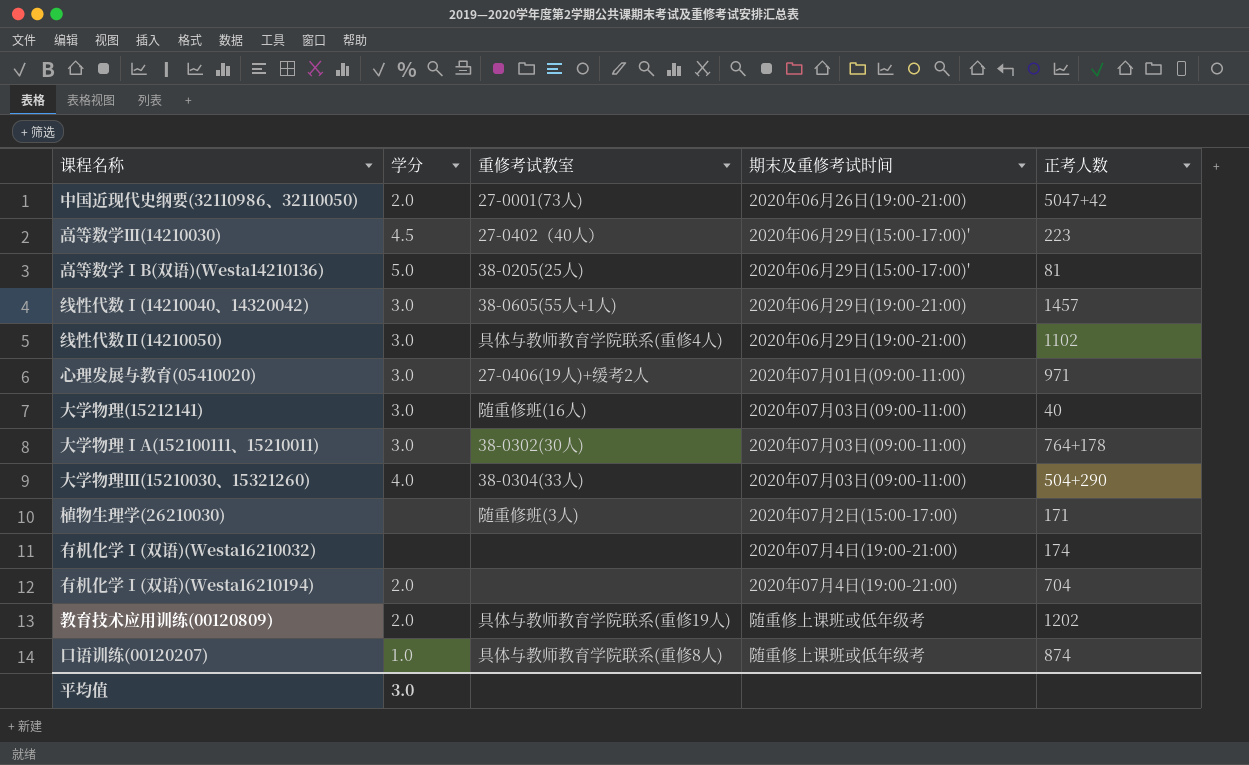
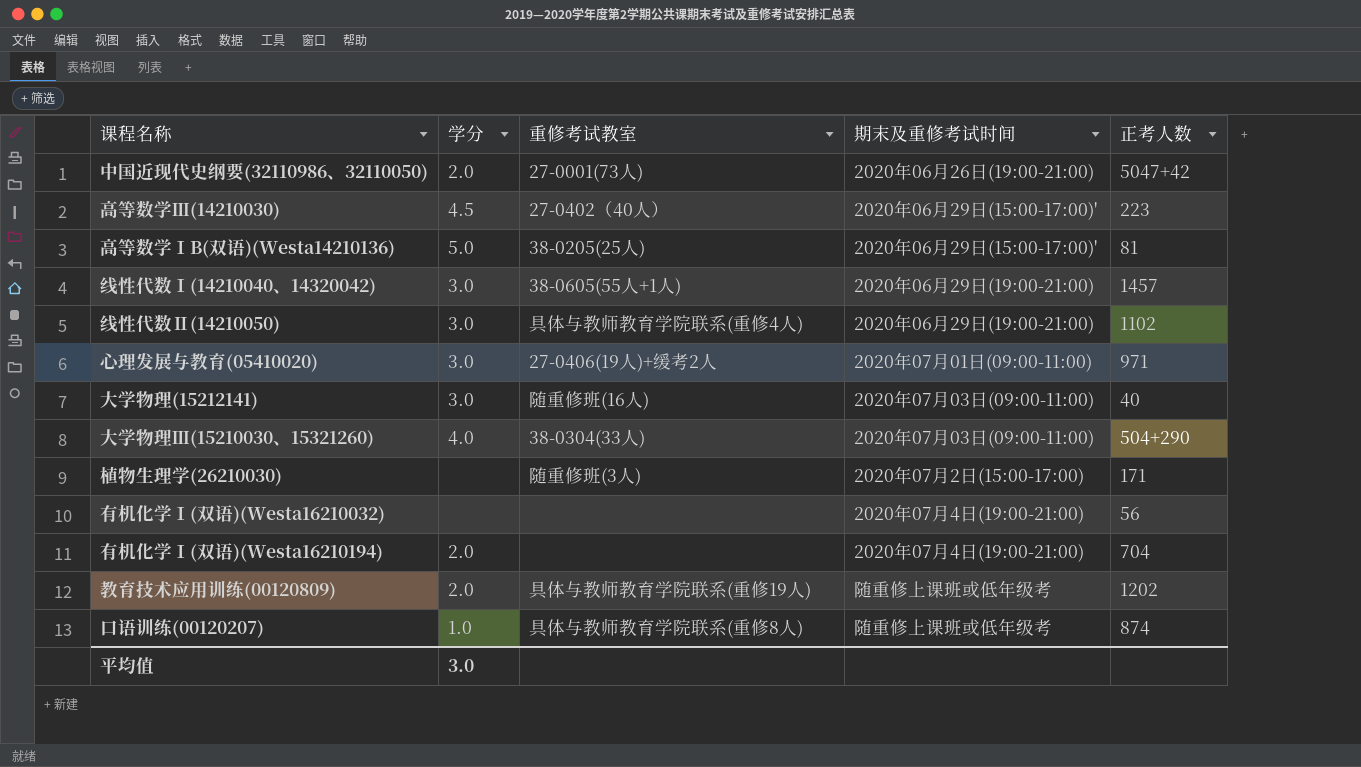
row 大学物理ⅠA(152100111、15210011): 3.0 | 38-0302(30人) | 2020年07月03日(09:00-11:00) | 764+178 -> none
有机化学Ⅰ(双语)(Westa16210032) | 正考人数: 174 -> 56

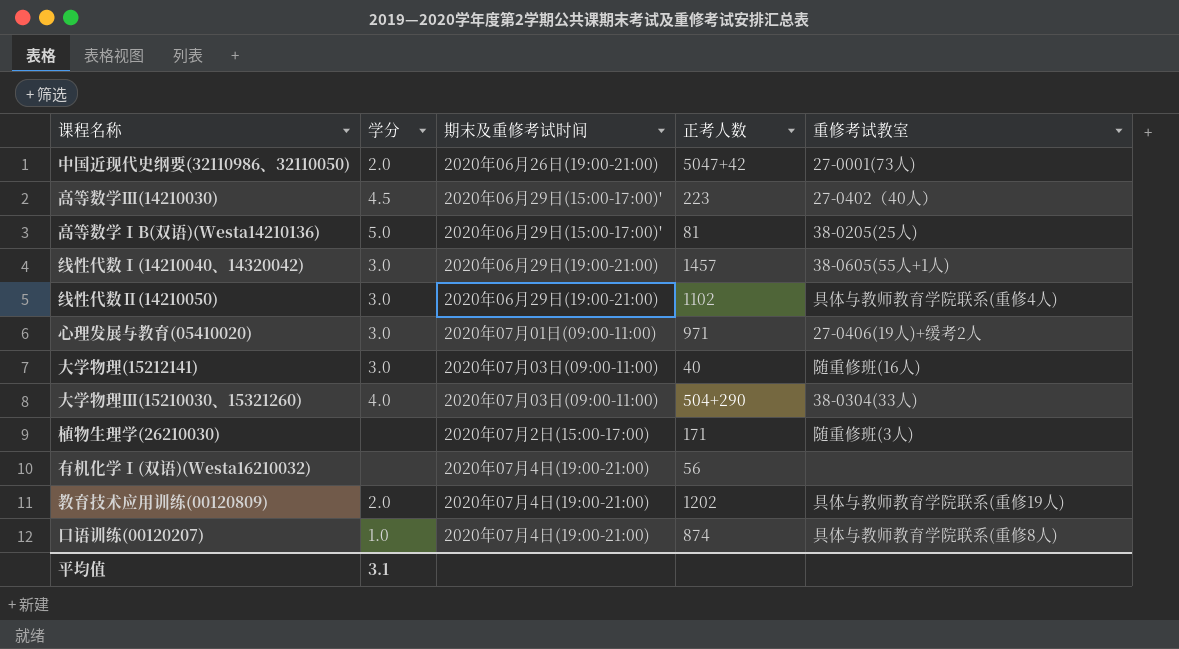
column 重修考试教室 | position: 3 -> 5
row 有机化学Ⅰ(双语)(Westa16210194): 2.0 | none | 2020年07月4日(19:00-21:00) | 704 -> none
教育技术应用训练(00120809) | 期末及重修考试时间: 随重修上课班或低年级考 -> 2020年07月4日(19:00-21:00)
口语训练(00120207) | 期末及重修考试时间: 随重修上课班或低年级考 -> 2020年07月4日(19:00-21:00)
平均值 | 学分: 3.0 -> 3.1

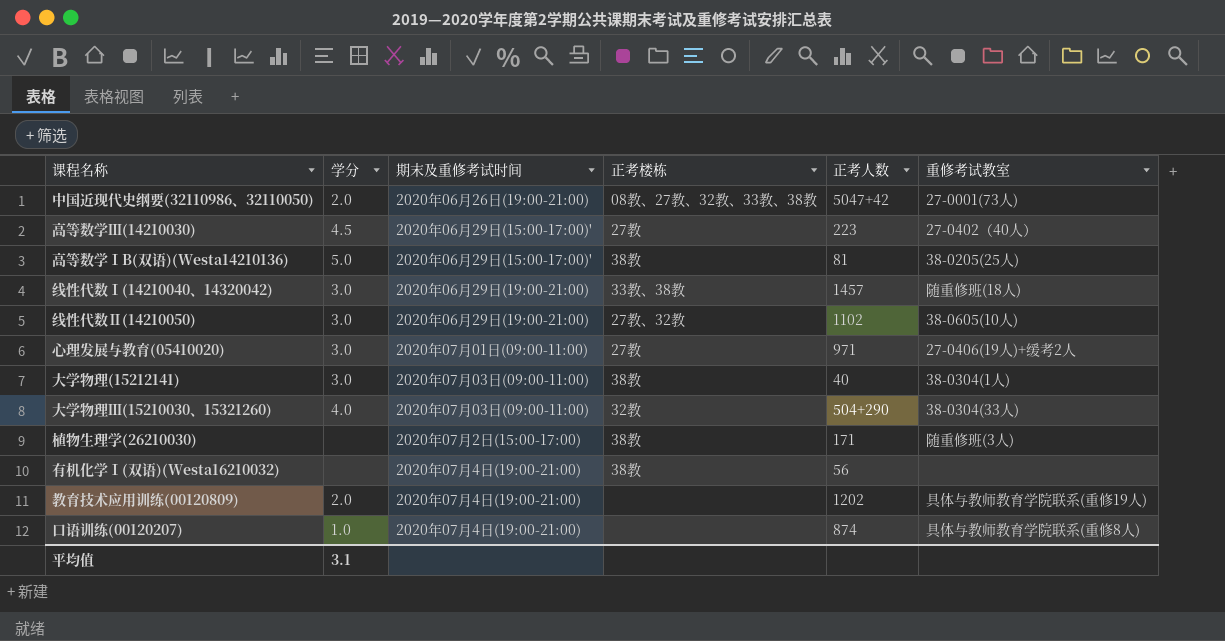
column 正考楼栋 | position: none -> 4
线性代数Ⅰ(14210040、14320042) | 重修考试教室: 38-0605(55人+1人) -> 随重修班(18人)
线性代数Ⅱ(14210050) | 重修考试教室: 具体与教师教育学院联系(重修4人) -> 38-0605(10人)
大学物理(15212141) | 重修考试教室: 随重修班(16人) -> 38-0304(1人)

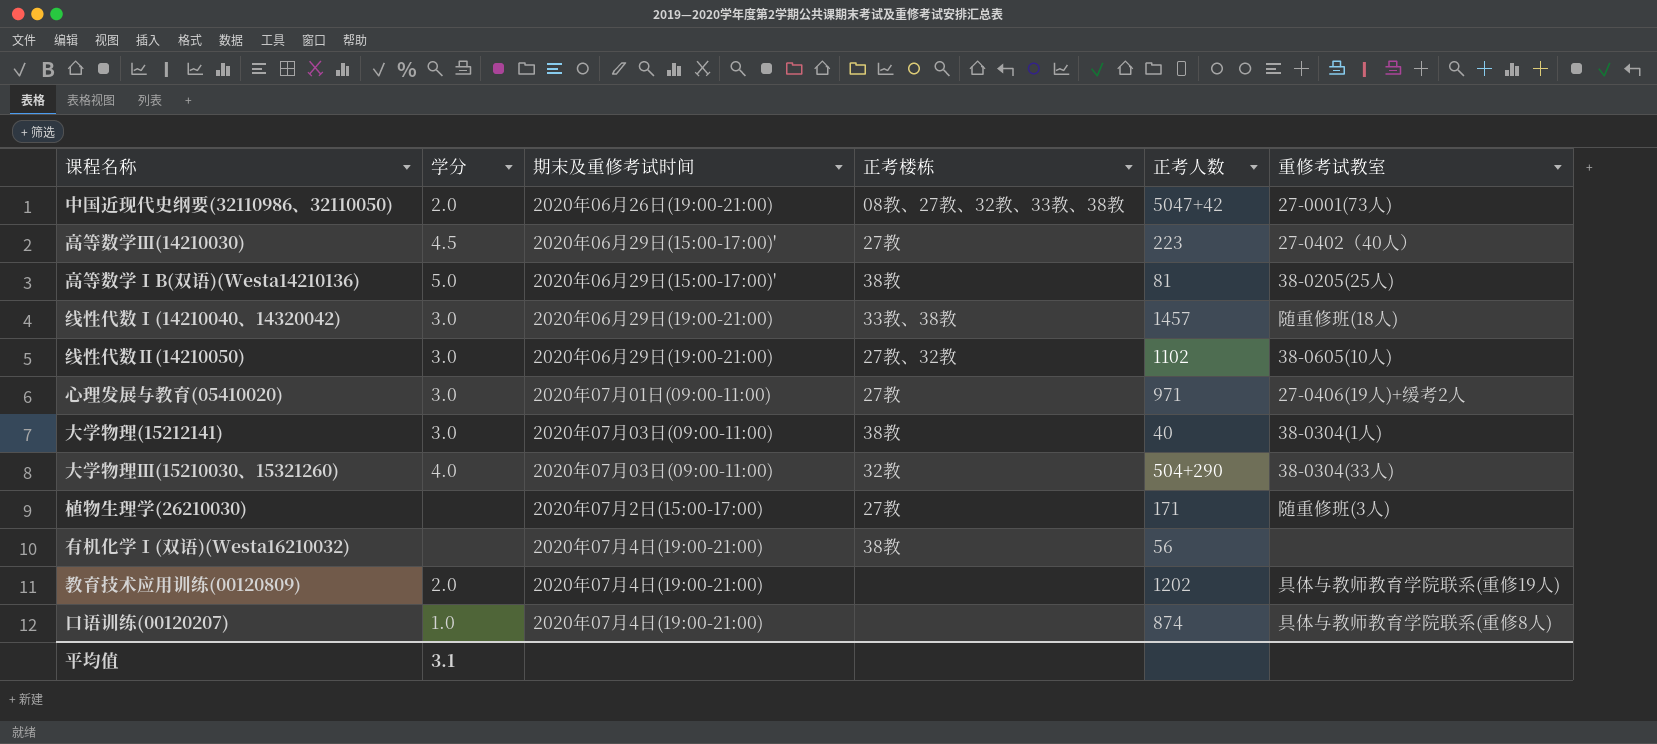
植物生理学(26210030) | 正考楼栋: 38教 -> 27教

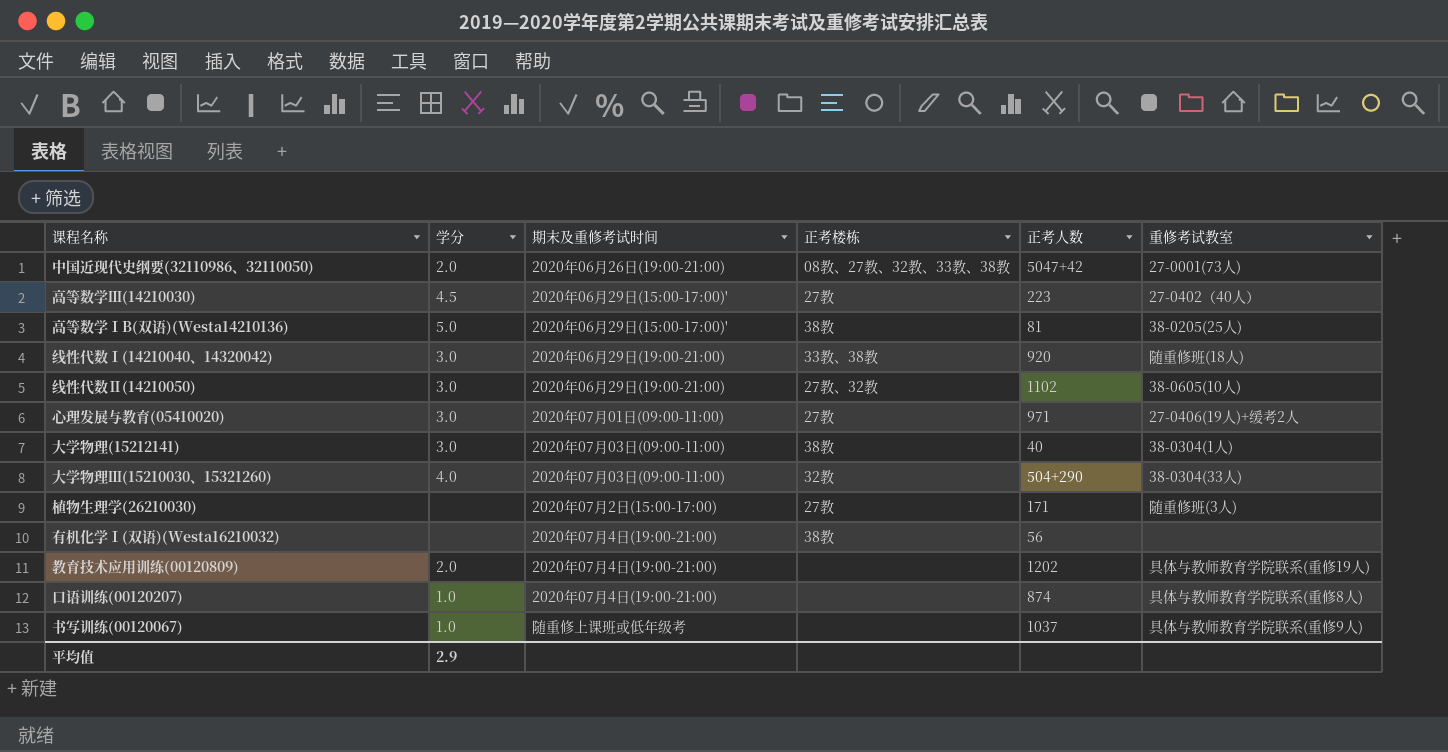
线性代数Ⅰ(14210040、14320042) | 正考人数: 1457 -> 920
row 书写训练(00120067): none -> 1.0 | 随重修上课班或低年级考 | none | 1037 | 具体与教师教育学院联系(重修9人)
平均值 | 学分: 3.1 -> 2.9

